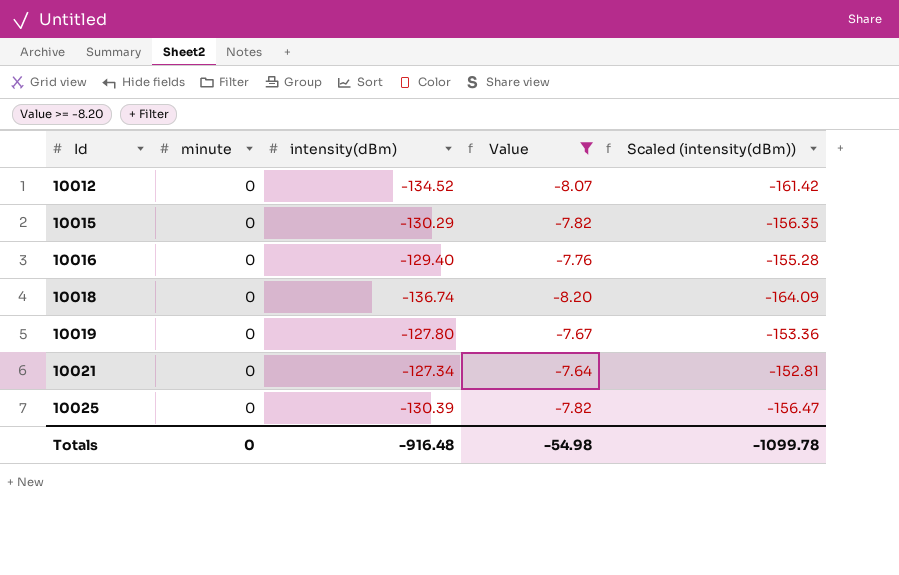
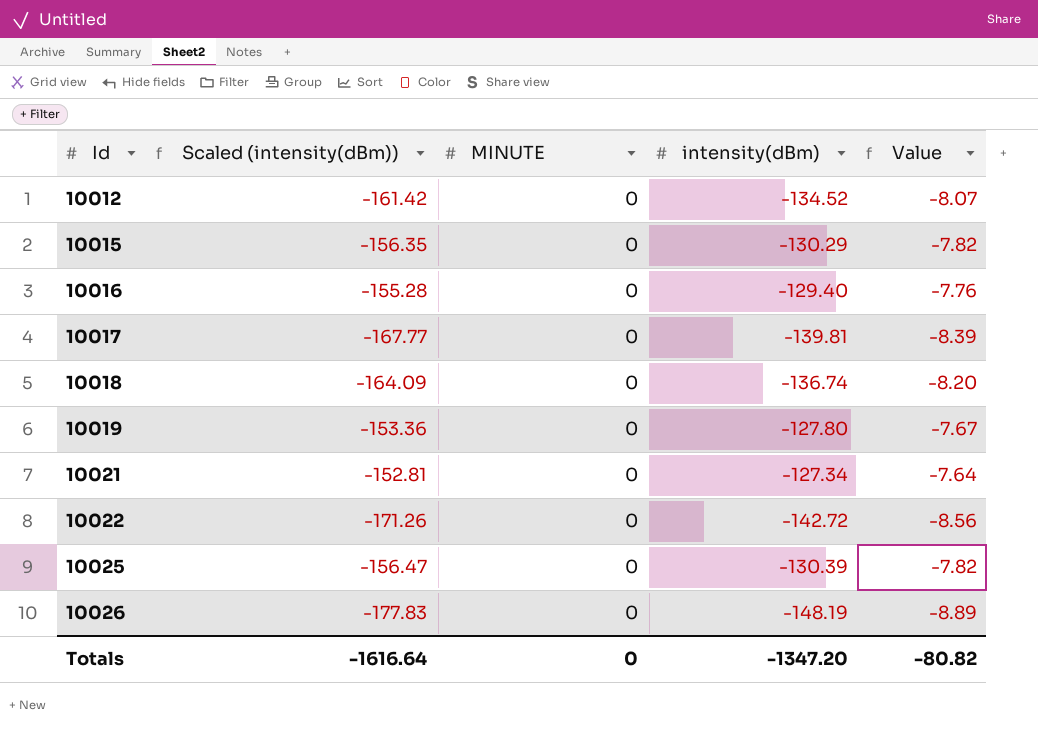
filter: Value >= -8.20 -> none
column Scaled (intensity(dBm)) | position: 5 -> 2
column name: minute -> MINUTE
Totals | Scaled (intensity(dBm)): -1099.78 -> -1616.64
Totals | intensity(dBm): -916.48 -> -1347.20
Totals | Value: -54.98 -> -80.82

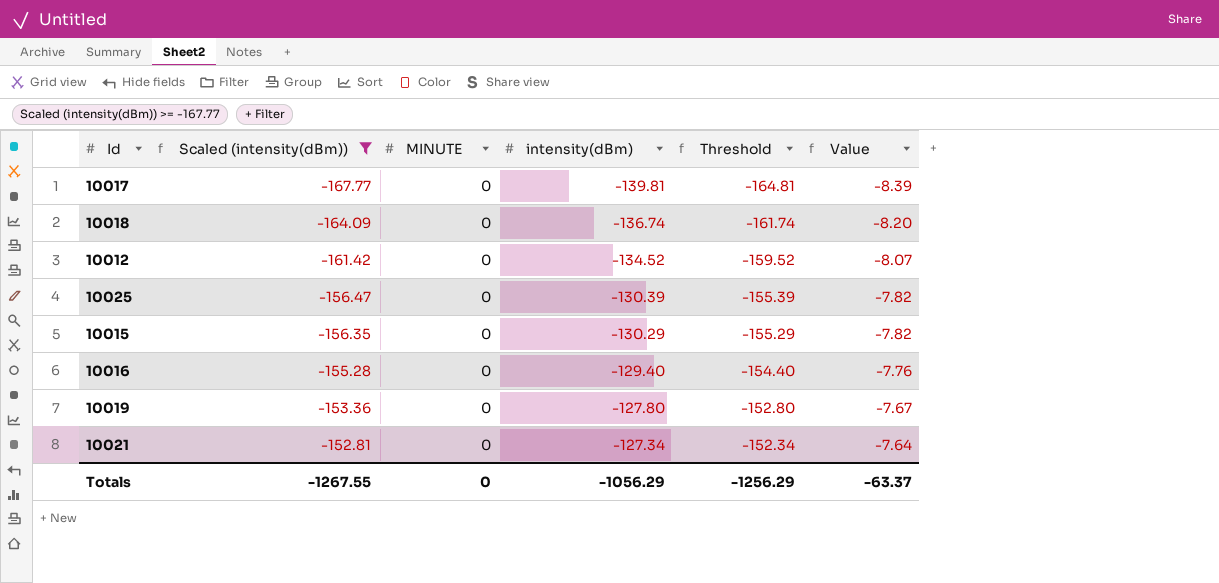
filter: none -> Scaled (intensity(dBm)) >= -167.77
row order: Id ascending -> Scaled (intensity(dBm)) ascending
column Threshold | formula: none -> [intensity(dBm)] - 25
Totals | Scaled (intensity(dBm)): -1616.64 -> -1267.55
Totals | intensity(dBm): -1347.20 -> -1056.29
Totals | Value: -80.82 -> -63.37

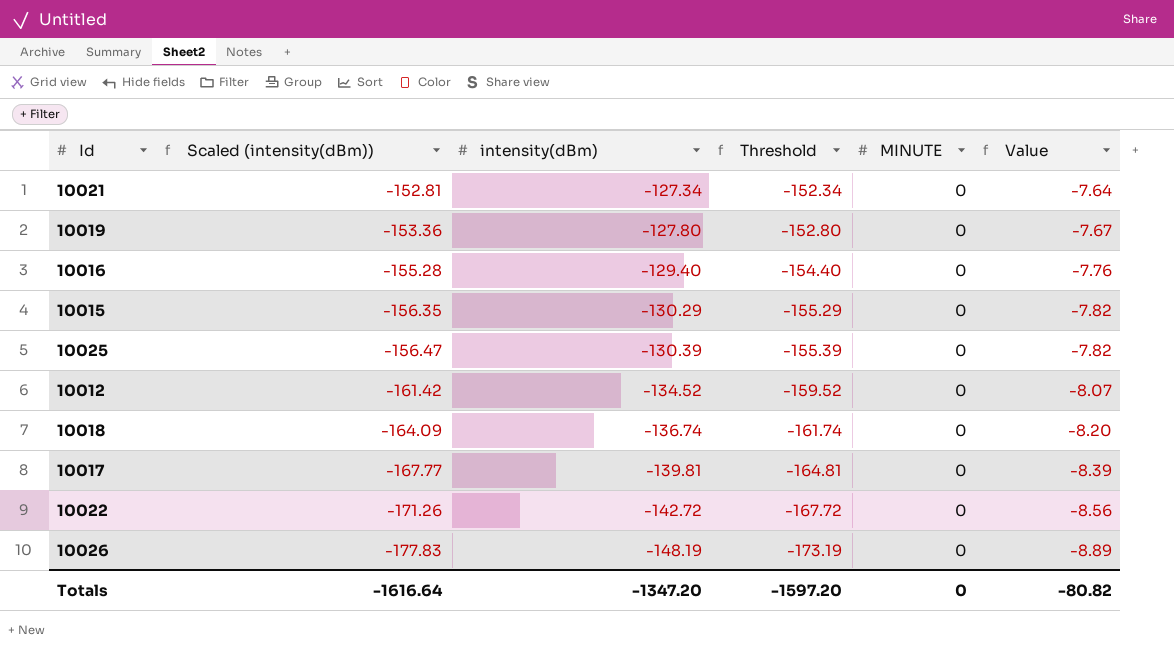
filter: Scaled (intensity(dBm)) >= -167.77 -> none
row order: Scaled (intensity(dBm)) ascending -> Scaled (intensity(dBm)) descending
column MINUTE | position: 3 -> 5
Totals | Scaled (intensity(dBm)): -1267.55 -> -1616.64
Totals | intensity(dBm): -1056.29 -> -1347.20
Totals | Threshold: -1256.29 -> -1597.20
Totals | Value: -63.37 -> -80.82

